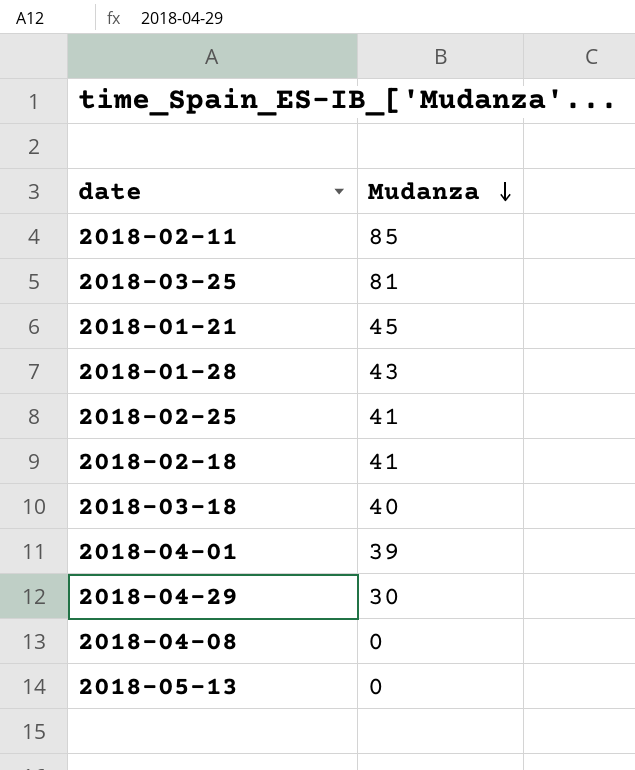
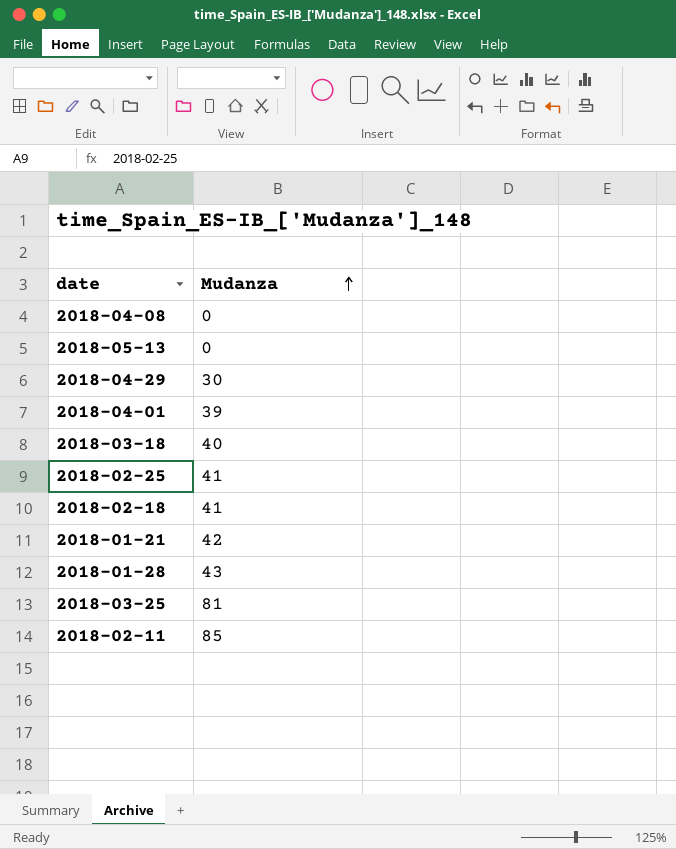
row order: Mudanza descending -> Mudanza ascending
2018-01-21 | Mudanza: 45 -> 42

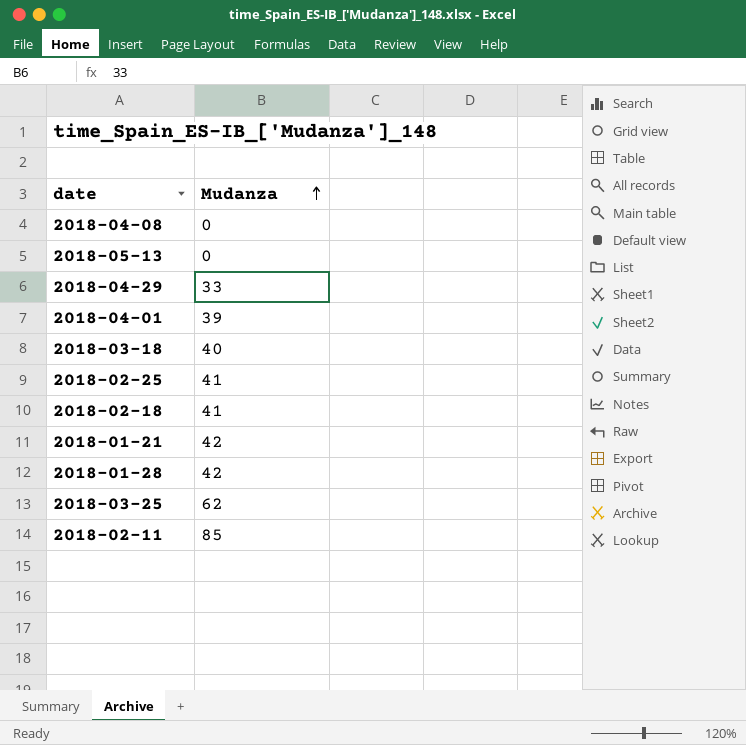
2018-04-29 | Mudanza: 30 -> 33
2018-01-28 | Mudanza: 43 -> 42
2018-03-25 | Mudanza: 81 -> 62

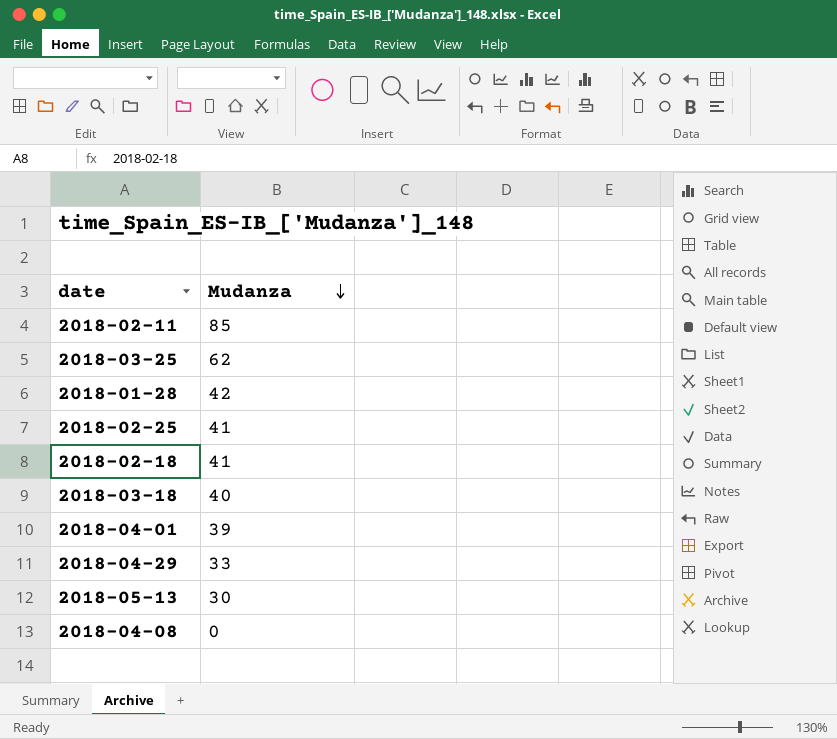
row order: Mudanza ascending -> Mudanza descending
row 2018-01-21: 42 -> none
2018-05-13 | Mudanza: 0 -> 30

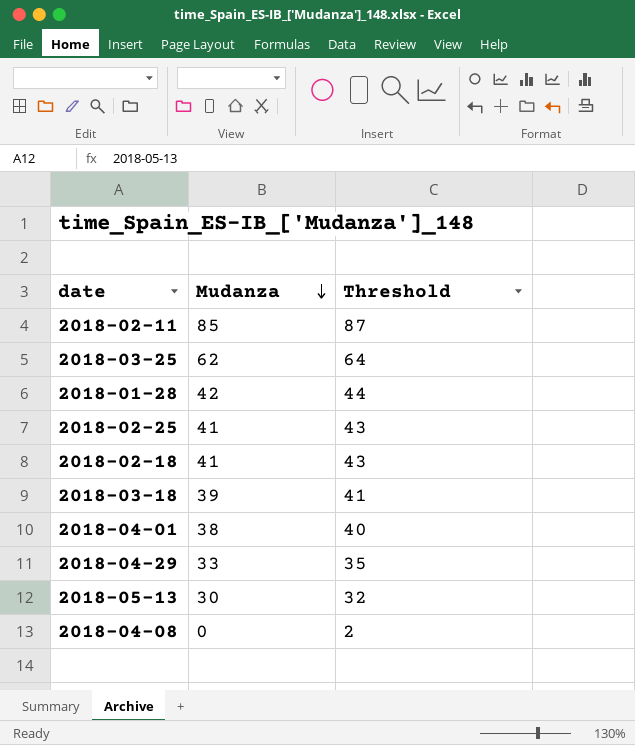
column Threshold | formula: none -> [Mudanza] + 2
2018-03-18 | Mudanza: 40 -> 39
2018-04-01 | Mudanza: 39 -> 38

